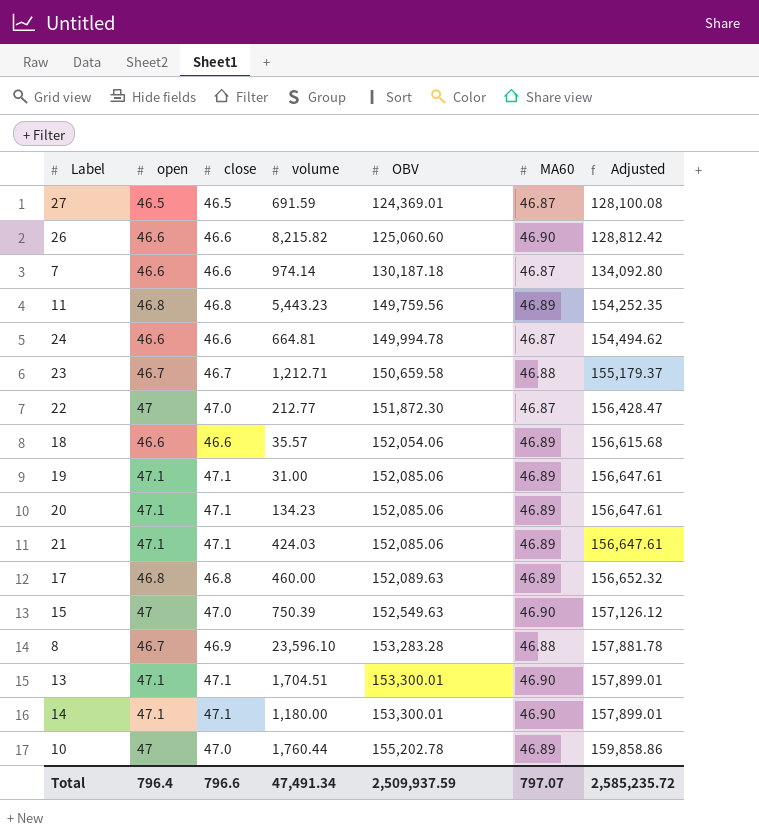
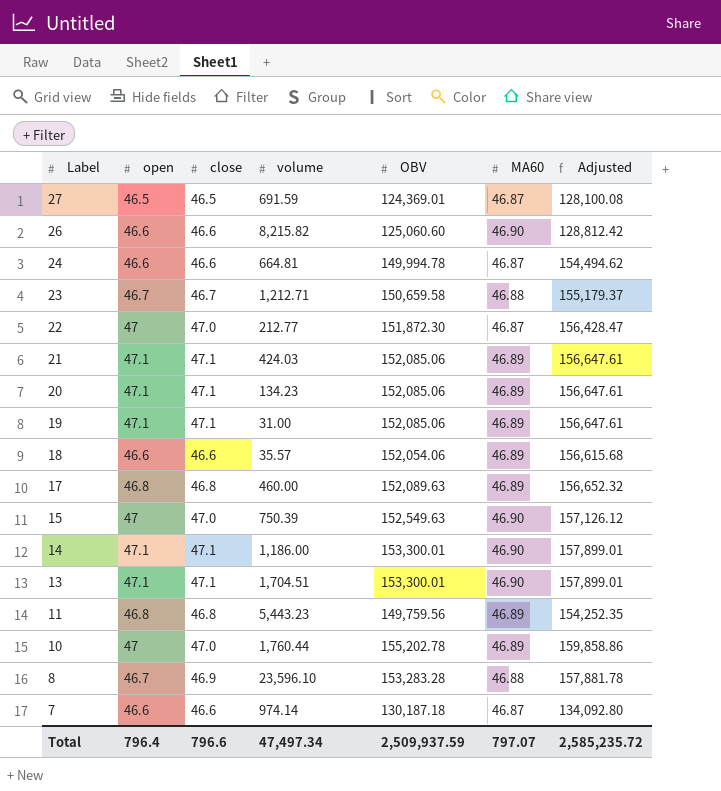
row order: OBV ascending -> Label descending
14 | volume: 1,180.00 -> 1,186.00
Total | volume: 47,491.34 -> 47,497.34

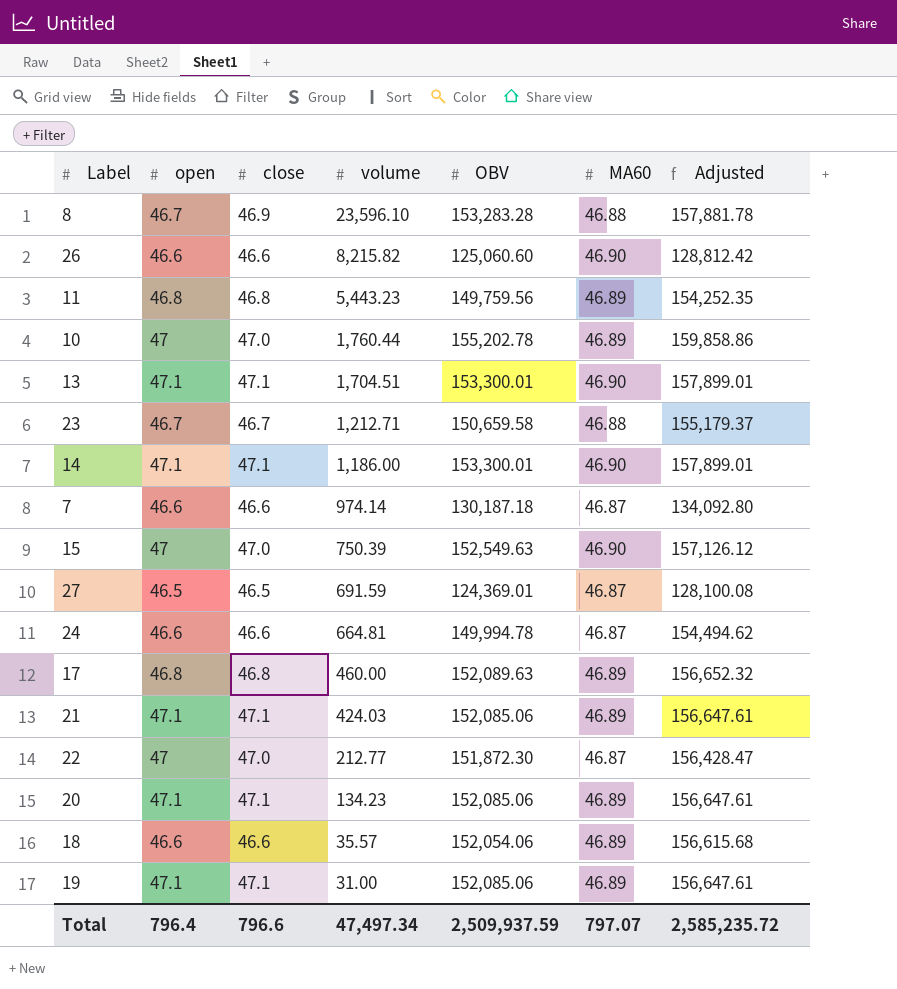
row order: Label descending -> volume descending

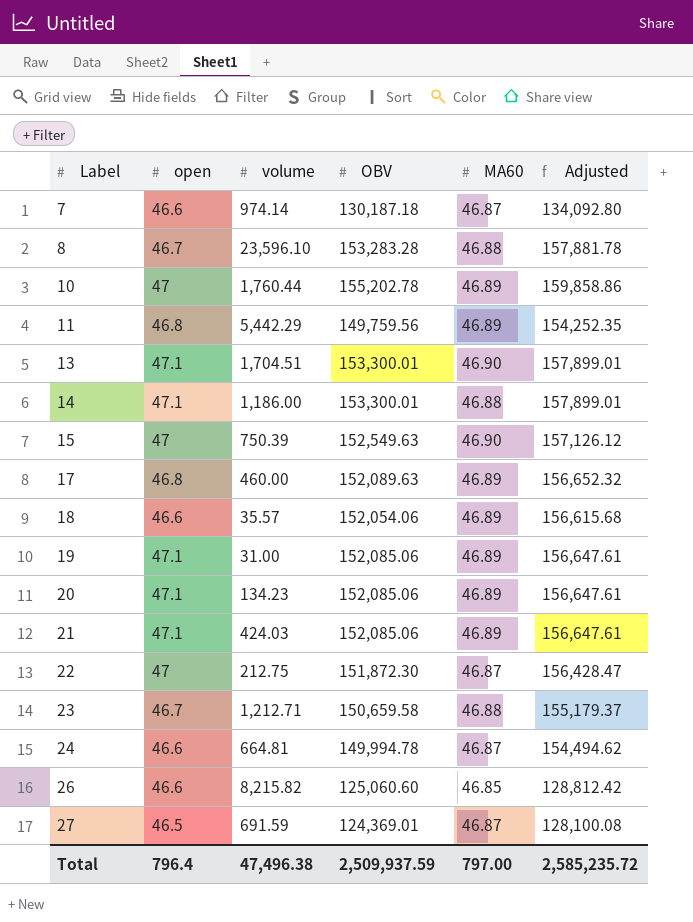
row order: volume descending -> Label ascending
column close | position: 3 -> none
11 | volume: 5,443.23 -> 5,442.29
14 | MA60: 46.90 -> 46.88
22 | volume: 212.77 -> 212.75
26 | MA60: 46.90 -> 46.85
Total | volume: 47,497.34 -> 47,496.38
Total | MA60: 797.07 -> 797.00

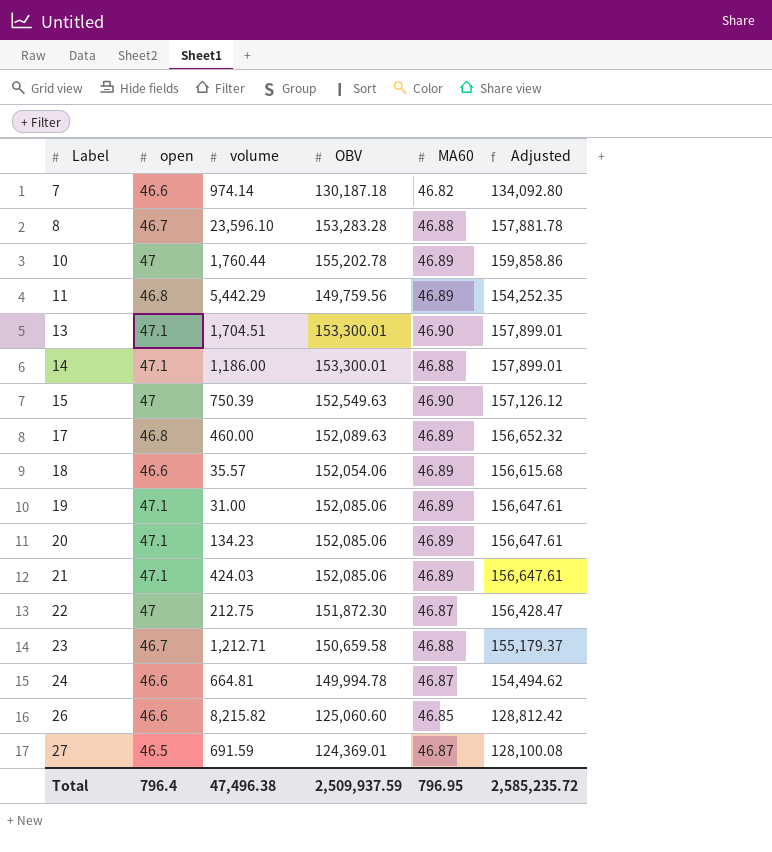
7 | MA60: 46.87 -> 46.82
Total | MA60: 797.00 -> 796.95

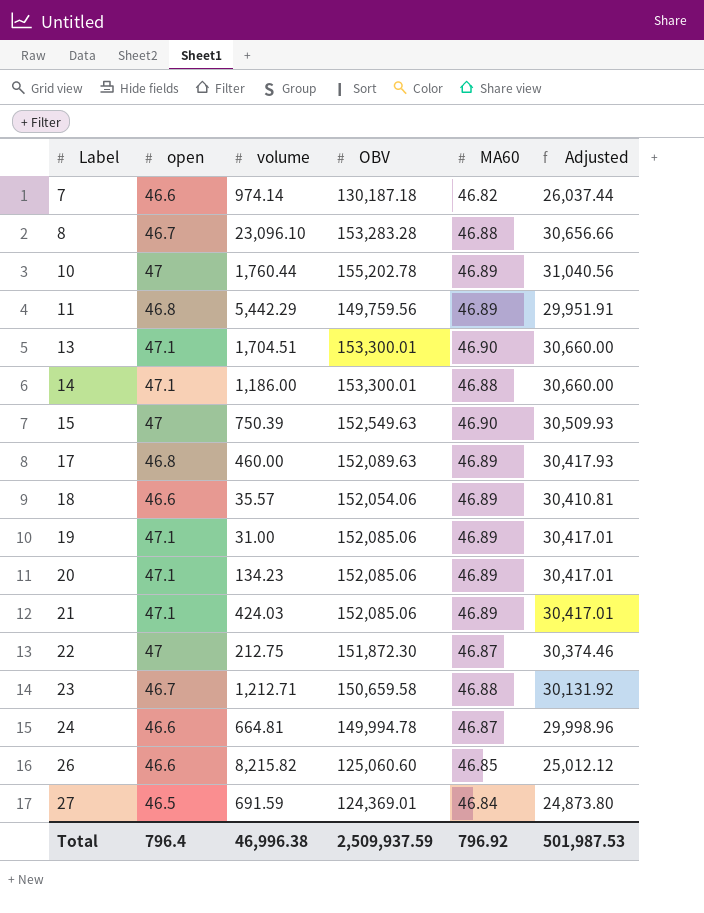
column Adjusted | formula: [OBV] * 1.03 -> [OBV] * 0.2
8 | volume: 23,596.10 -> 23,096.10
27 | MA60: 46.87 -> 46.84
Total | volume: 47,496.38 -> 46,996.38
Total | MA60: 796.95 -> 796.92
Total | Adjusted: 2,585,235.72 -> 501,987.53

